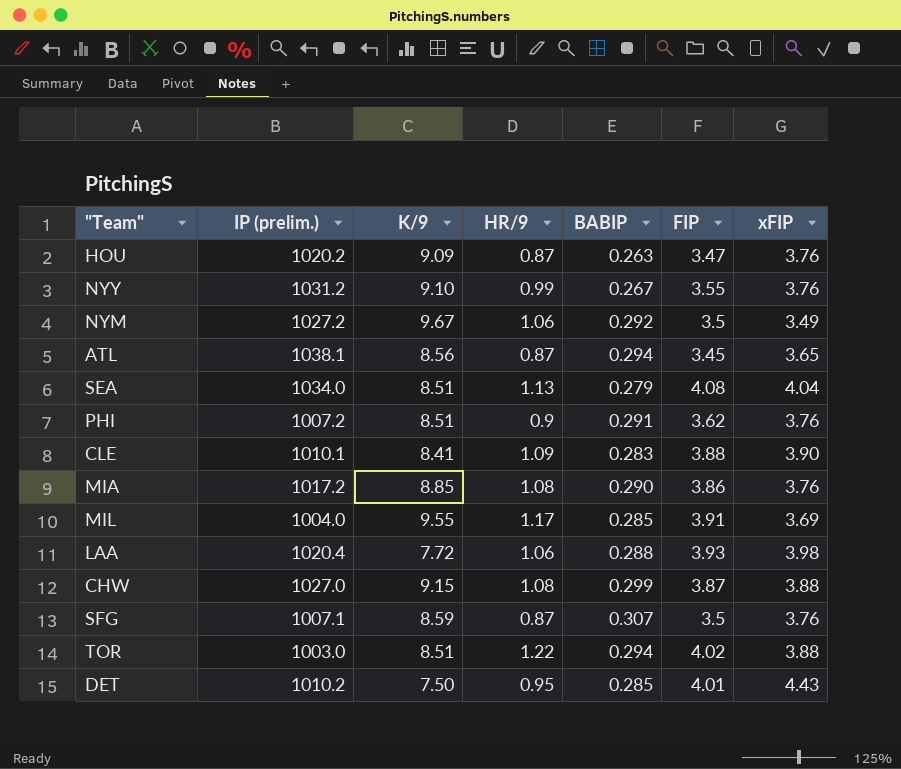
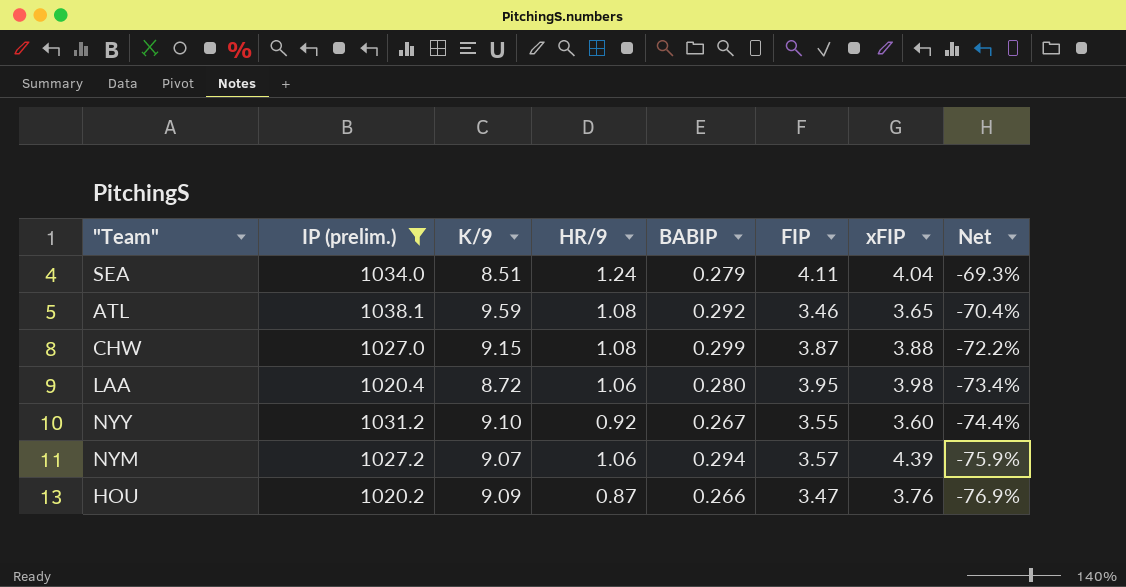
filter: none -> IP (prelim.) >= 1020.2
row order: none -> Net descending
column Net | formula: none -> ([HR/9] - [xFIP]) / [xFIP]
SEA | HR/9: 1.13 -> 1.24
SEA | FIP: 4.08 -> 4.11
ATL | K/9: 8.56 -> 9.59
ATL | HR/9: 0.87 -> 1.08
ATL | BABIP: 0.294 -> 0.292
ATL | FIP: 3.45 -> 3.46
LAA | K/9: 7.72 -> 8.72
LAA | BABIP: 0.288 -> 0.280
LAA | FIP: 3.93 -> 3.95
NYY | HR/9: 0.99 -> 0.92
NYY | xFIP: 3.76 -> 3.60
NYM | K/9: 9.67 -> 9.07
NYM | BABIP: 0.292 -> 0.294
NYM | FIP: 3.5 -> 3.57
NYM | xFIP: 3.49 -> 4.39
HOU | BABIP: 0.263 -> 0.266

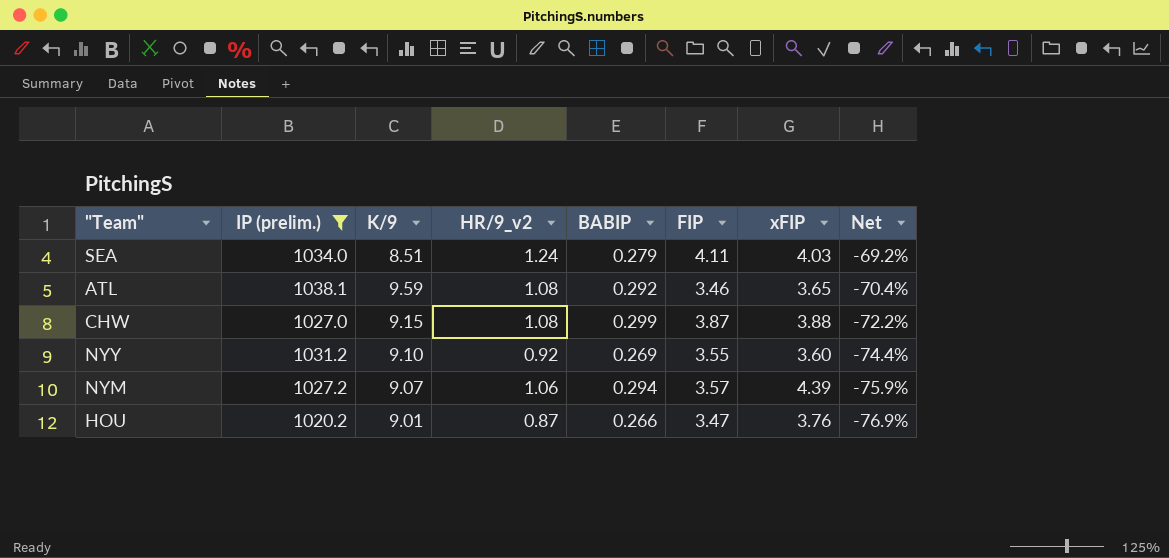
column name: HR/9 -> HR/9_v2
row LAA: 1020.4 | 8.72 | 1.06 | 0.280 | 3.95 | 3.98 | -73.4% -> none
SEA | xFIP: 4.04 -> 4.03
SEA | Net: -69.3% -> -69.2%
NYY | BABIP: 0.267 -> 0.269
HOU | K/9: 9.09 -> 9.01

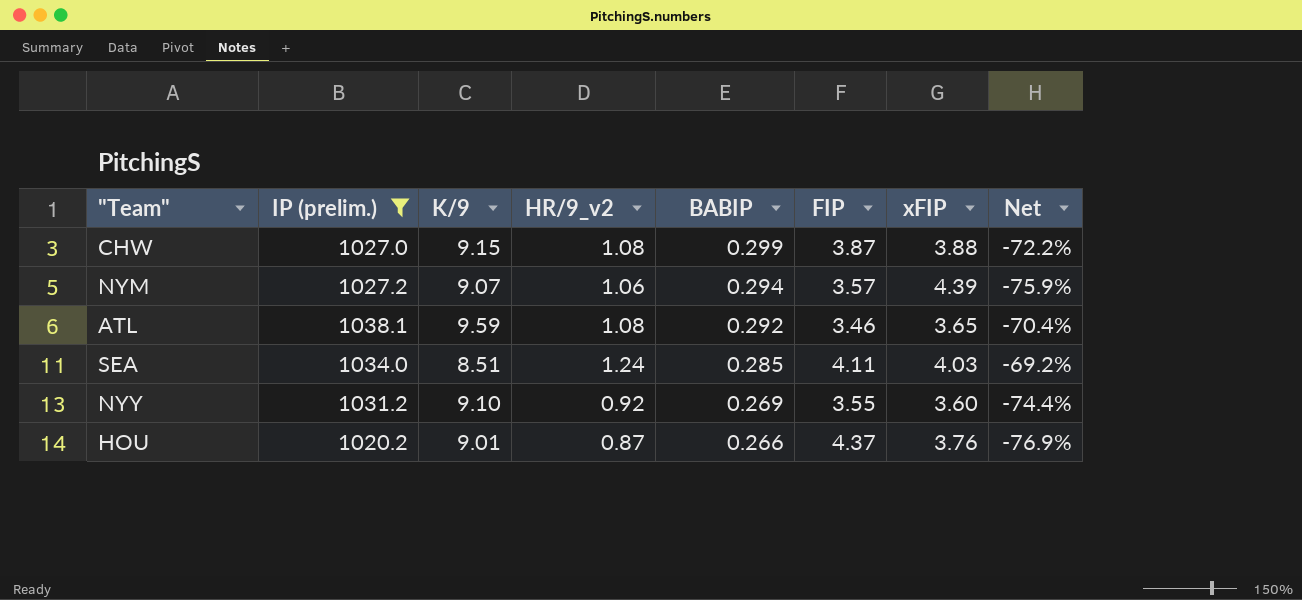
row order: Net descending -> BABIP descending
SEA | BABIP: 0.279 -> 0.285
HOU | FIP: 3.47 -> 4.37

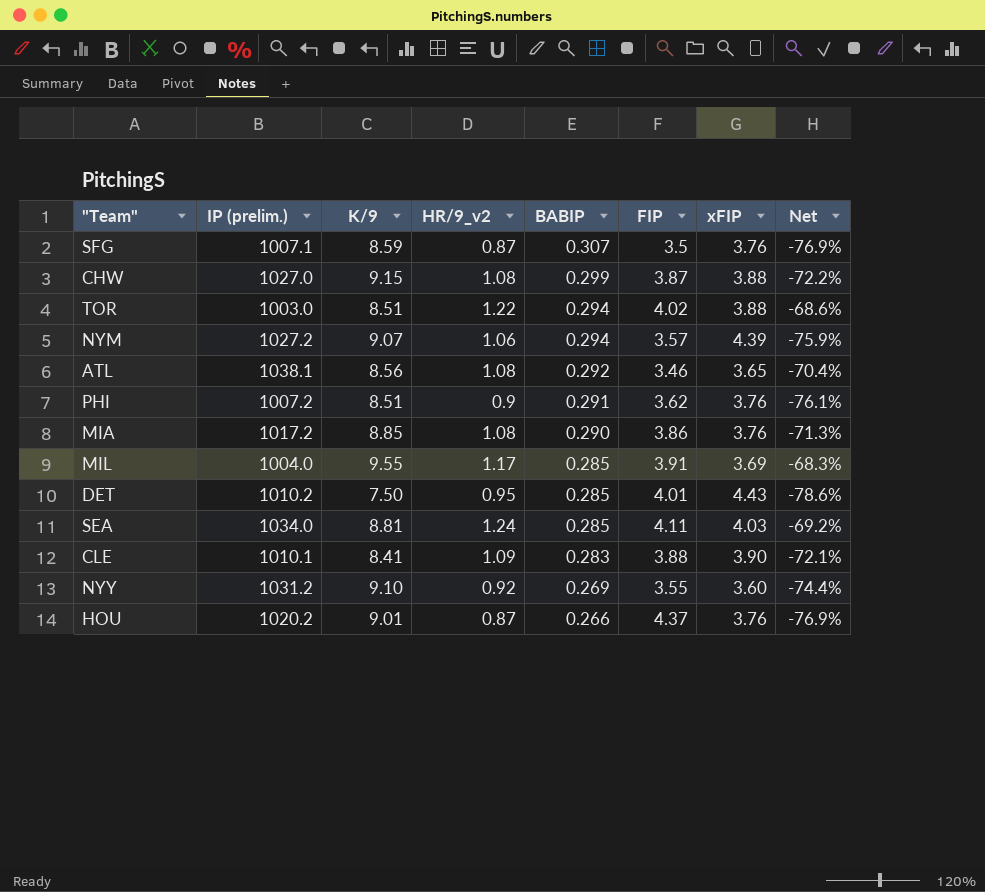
filter: IP (prelim.) >= 1020.2 -> none
ATL | K/9: 9.59 -> 8.56
SEA | K/9: 8.51 -> 8.81

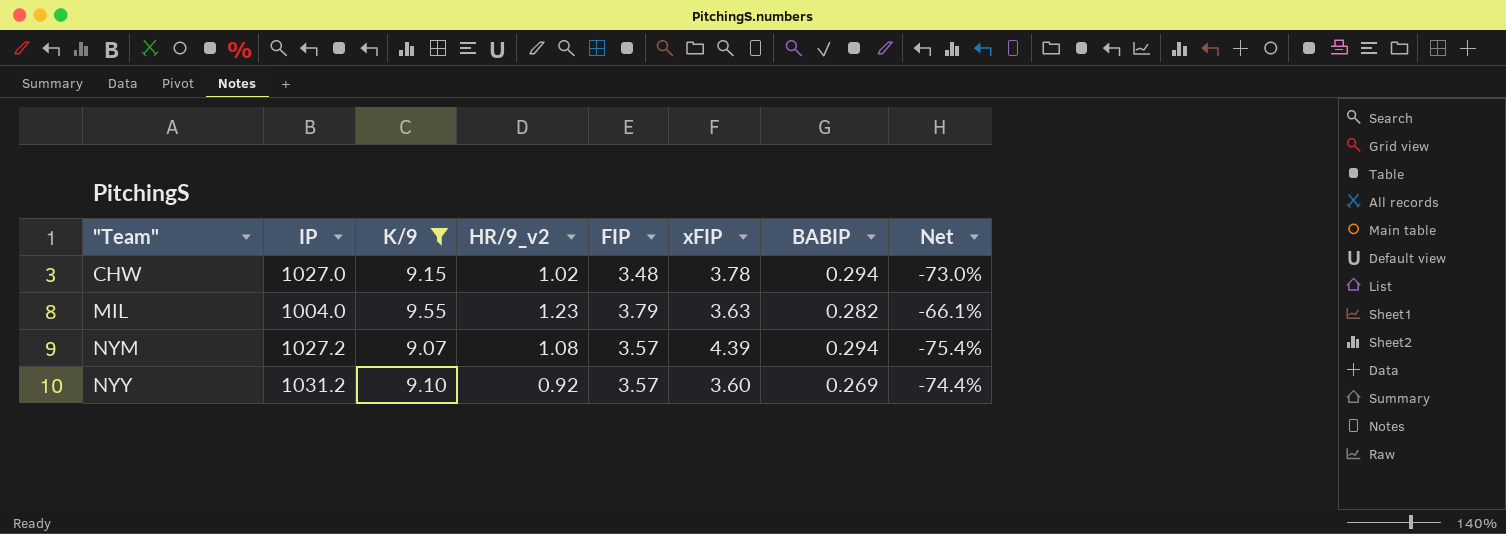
filter: none -> K/9 >= 9.07
row order: BABIP descending -> "Team" ascending
column name: IP (prelim.) -> IP
column BABIP | position: 5 -> 7
CHW | HR/9_v2: 1.08 -> 1.02
CHW | FIP: 3.87 -> 3.48
CHW | xFIP: 3.88 -> 3.78
CHW | BABIP: 0.299 -> 0.294
CHW | Net: -72.2% -> -73.0%
MIL | HR/9_v2: 1.17 -> 1.23
MIL | FIP: 3.91 -> 3.79
MIL | xFIP: 3.69 -> 3.63
MIL | BABIP: 0.285 -> 0.282
MIL | Net: -68.3% -> -66.1%
NYM | HR/9_v2: 1.06 -> 1.08
NYM | Net: -75.9% -> -75.4%
NYY | FIP: 3.55 -> 3.57

